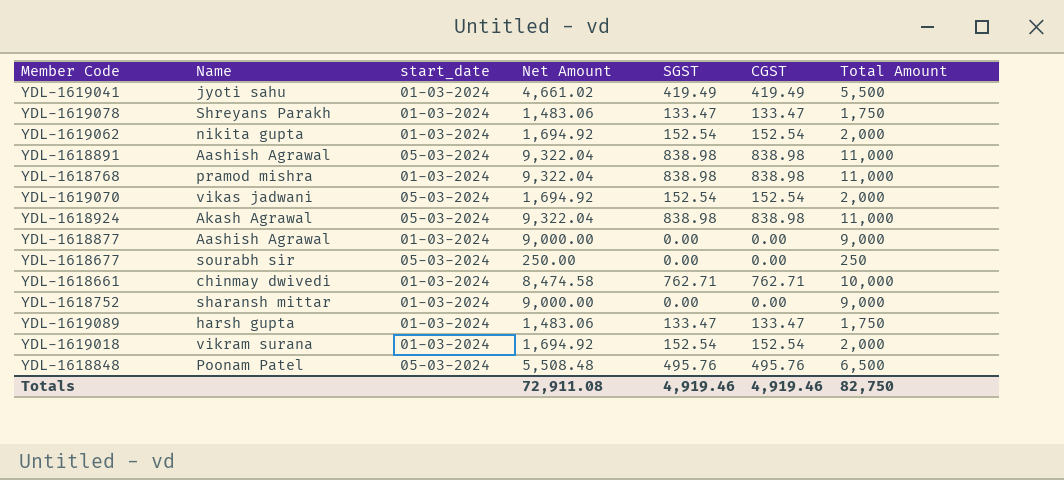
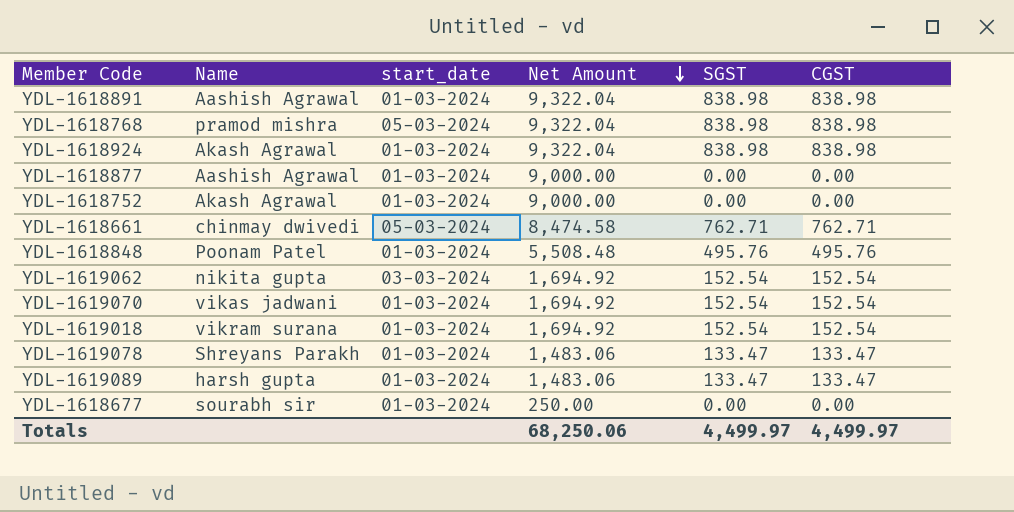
row order: none -> Net Amount descending
column Total Amount | formula: [Net Amount] + [SGST] + [CGST] -> none
row YDL-1619041: jyoti sahu | 01-03-2024 | 4,661.02 | 419.49 | 419.49 | 5,500 -> none
YDL-1618891 | start_date: 05-03-2024 -> 01-03-2024
YDL-1618768 | start_date: 01-03-2024 -> 05-03-2024
YDL-1618924 | start_date: 05-03-2024 -> 01-03-2024
YDL-1618752 | Name: sharansh mittar -> Akash Agrawal
YDL-1618661 | start_date: 01-03-2024 -> 05-03-2024
YDL-1618848 | start_date: 05-03-2024 -> 01-03-2024
YDL-1619062 | start_date: 01-03-2024 -> 03-03-2024
YDL-1619070 | start_date: 05-03-2024 -> 01-03-2024
YDL-1618677 | start_date: 05-03-2024 -> 01-03-2024
Totals | Net Amount: 72,911.08 -> 68,250.06
Totals | SGST: 4,919.46 -> 4,499.97
Totals | CGST: 4,919.46 -> 4,499.97

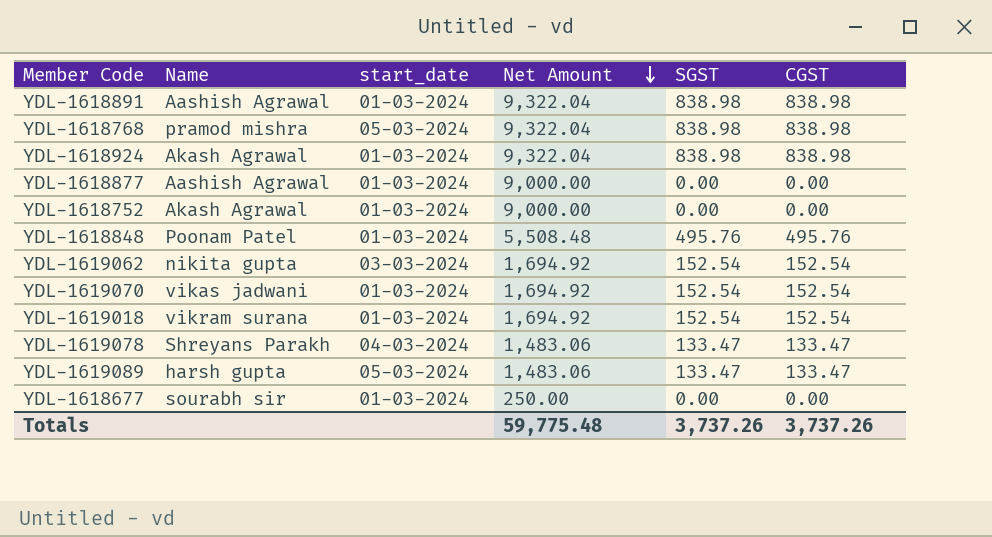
row YDL-1618661: chinmay dwivedi | 05-03-2024 | 8,474.58 | 762.71 | 762.71 -> none
YDL-1619078 | start_date: 01-03-2024 -> 04-03-2024
YDL-1619089 | start_date: 01-03-2024 -> 05-03-2024
Totals | Net Amount: 68,250.06 -> 59,775.48
Totals | SGST: 4,499.97 -> 3,737.26
Totals | CGST: 4,499.97 -> 3,737.26

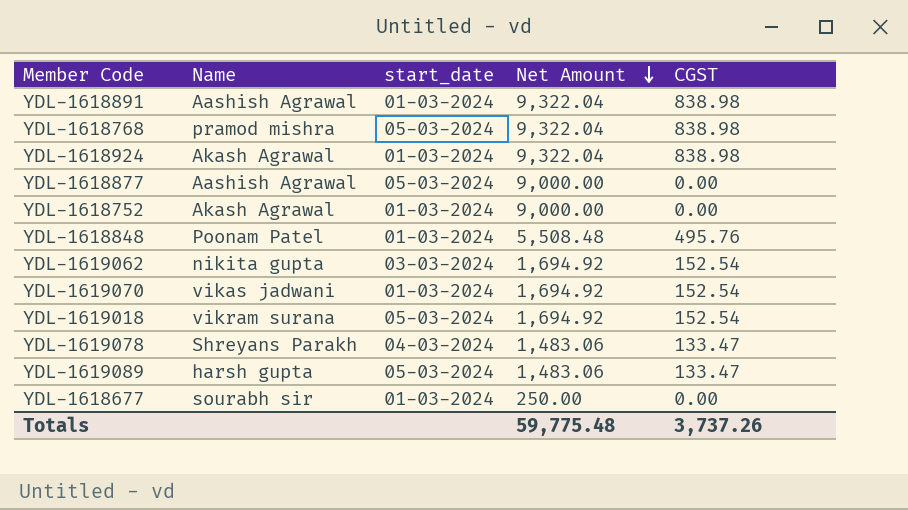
column SGST | position: 5 -> none
YDL-1618877 | start_date: 01-03-2024 -> 05-03-2024
YDL-1619018 | start_date: 01-03-2024 -> 05-03-2024

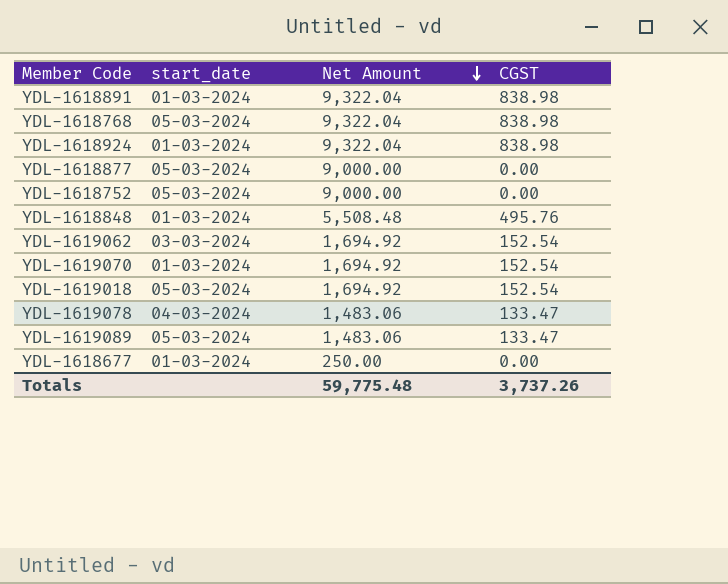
column Name | position: 2 -> none
YDL-1618752 | start_date: 01-03-2024 -> 05-03-2024

